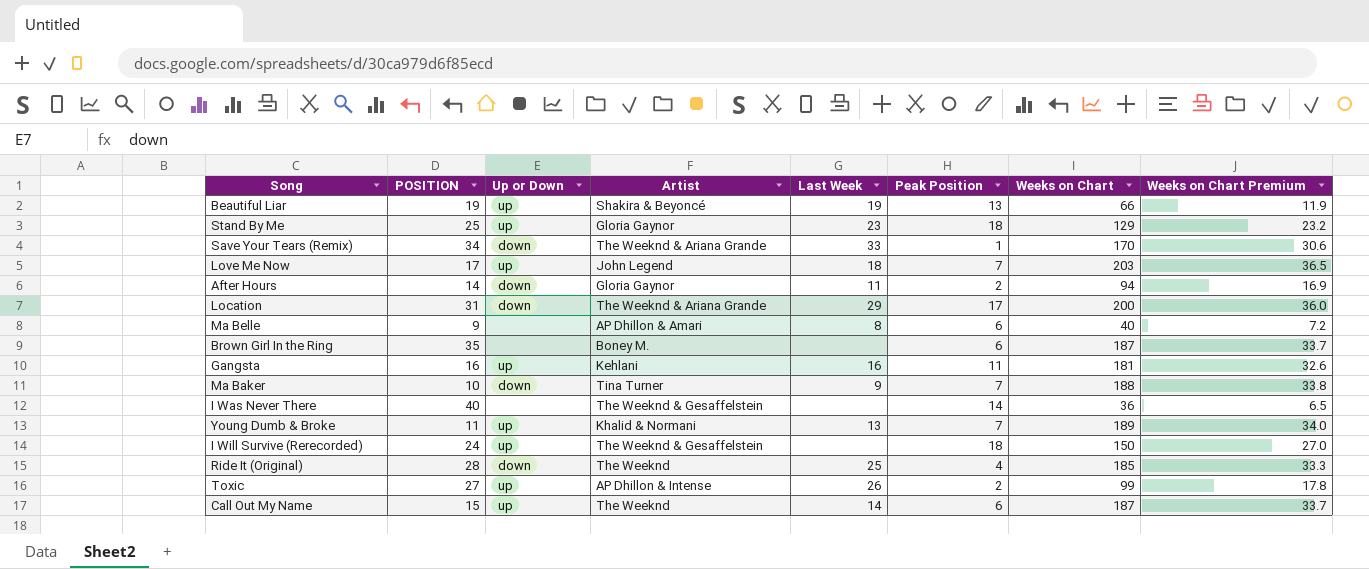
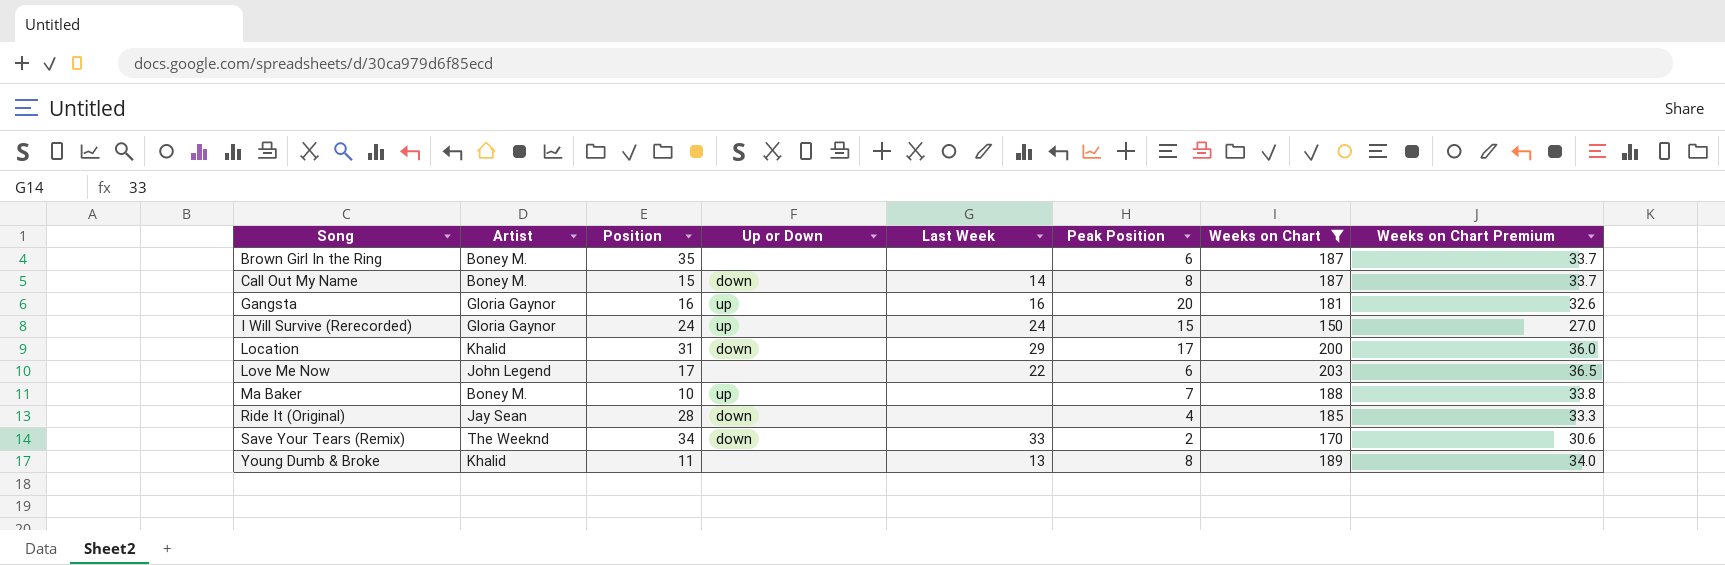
filter: none -> Weeks on Chart >= 150
row order: none -> Song ascending
column Artist | position: 4 -> 2
column name: POSITION -> Position
Call Out My Name | Artist: The Weeknd -> Boney M.
Call Out My Name | Up or Down: up -> down
Call Out My Name | Peak Position: 6 -> 8
Gangsta | Artist: Kehlani -> Gloria Gaynor
Gangsta | Peak Position: 11 -> 20
I Will Survive (Rerecorded) | Artist: The Weeknd & Gesaffelstein -> Gloria Gaynor
I Will Survive (Rerecorded) | Last Week: none -> 24
I Will Survive (Rerecorded) | Peak Position: 18 -> 15
Location | Artist: The Weeknd & Ariana Grande -> Khalid
Love Me Now | Up or Down: up -> none
Love Me Now | Last Week: 18 -> 22
Love Me Now | Peak Position: 7 -> 6
Ma Baker | Artist: Tina Turner -> Boney M.
Ma Baker | Up or Down: down -> up
Ma Baker | Last Week: 9 -> none
Ride It (Original) | Artist: The Weeknd -> Jay Sean
Ride It (Original) | Last Week: 25 -> none
Save Your Tears (Remix) | Artist: The Weeknd & Ariana Grande -> The Weeknd
Save Your Tears (Remix) | Peak Position: 1 -> 2
Young Dumb & Broke | Artist: Khalid & Normani -> Khalid
Young Dumb & Broke | Up or Down: up -> none
Young Dumb & Broke | Peak Position: 7 -> 8

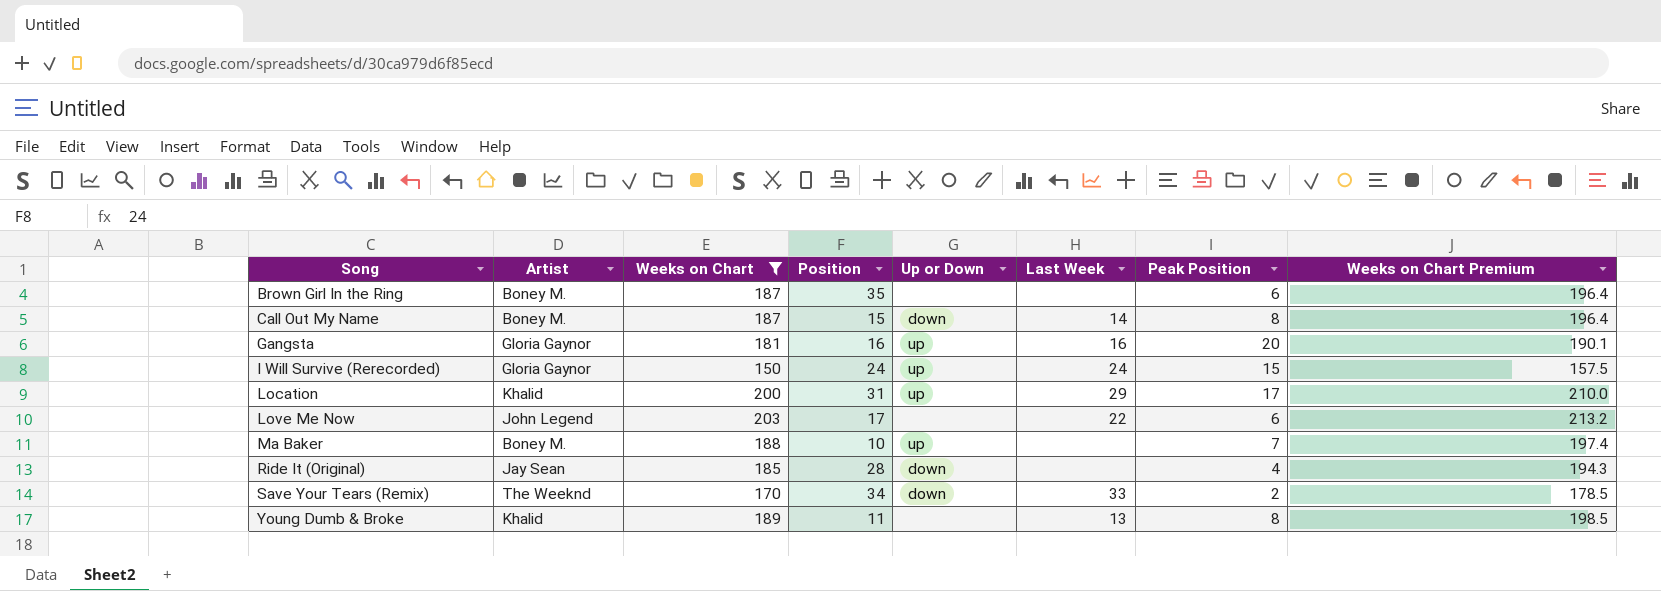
column Weeks on Chart | position: 7 -> 3
column Weeks on Chart Premium | formula: [Weeks on Chart] * 0.18 -> [Weeks on Chart] * 1.05
Location | Up or Down: down -> up

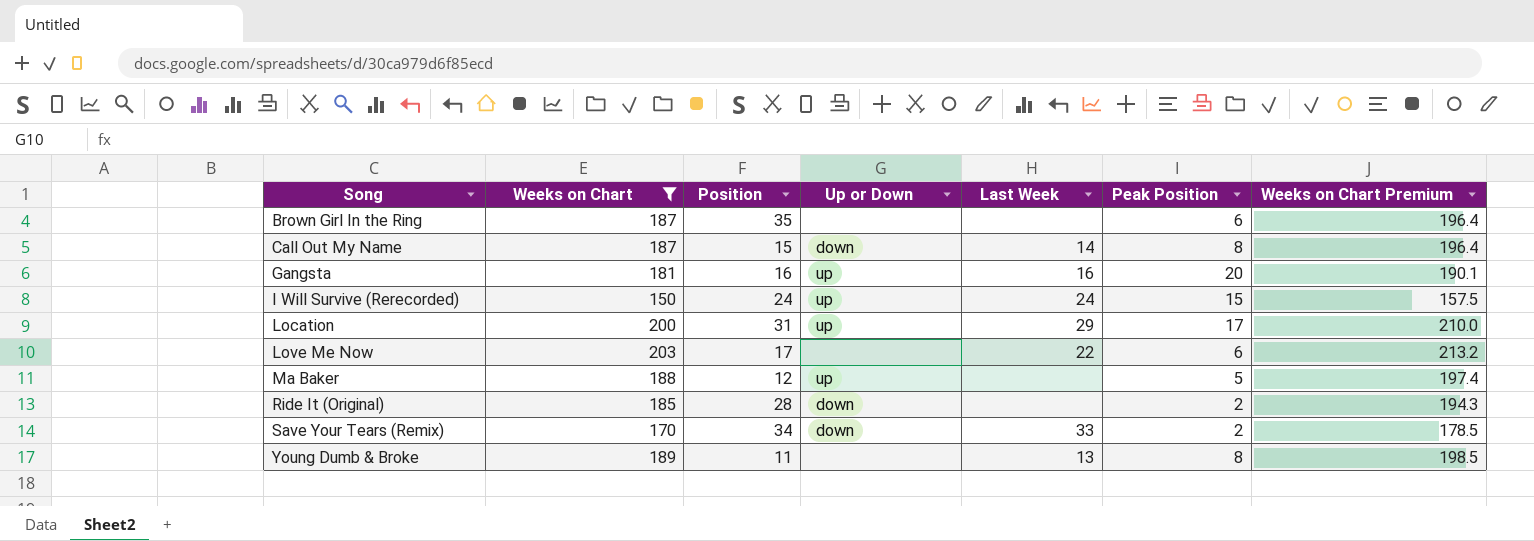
column Artist | position: 2 -> none
Ma Baker | Position: 10 -> 12
Ma Baker | Peak Position: 7 -> 5
Ride It (Original) | Peak Position: 4 -> 2

